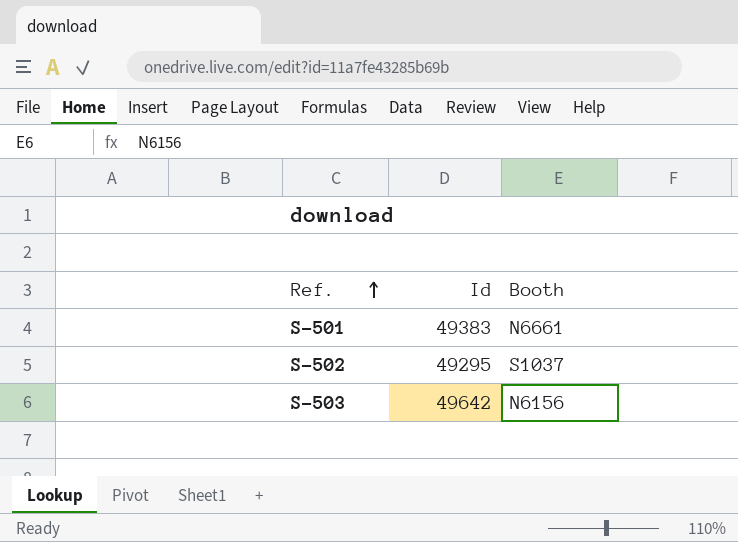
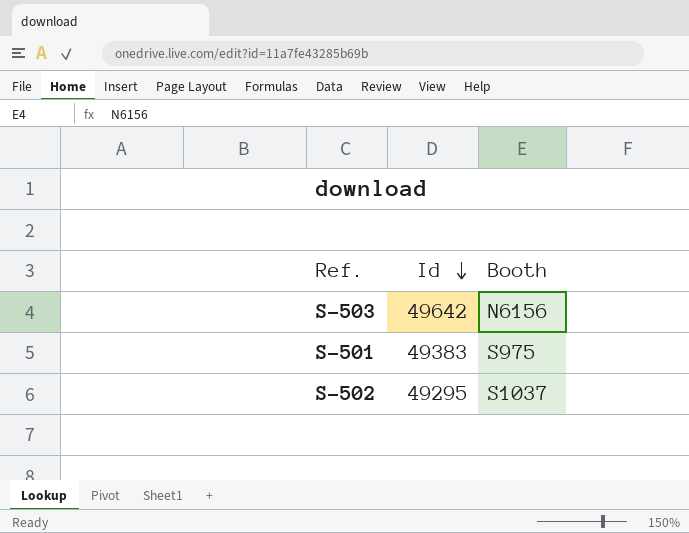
row order: Ref. ascending -> Id descending
S-501 | Booth: N6661 -> S975

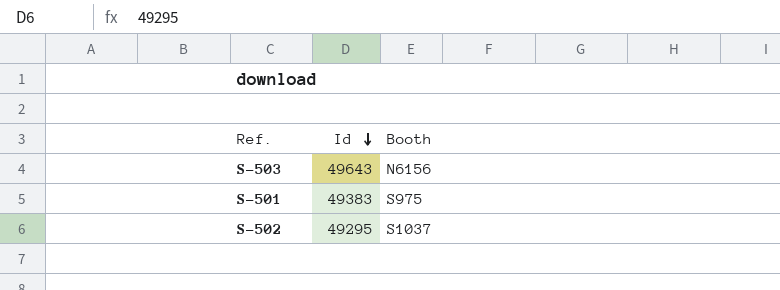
S-503 | Id: 49642 -> 49643

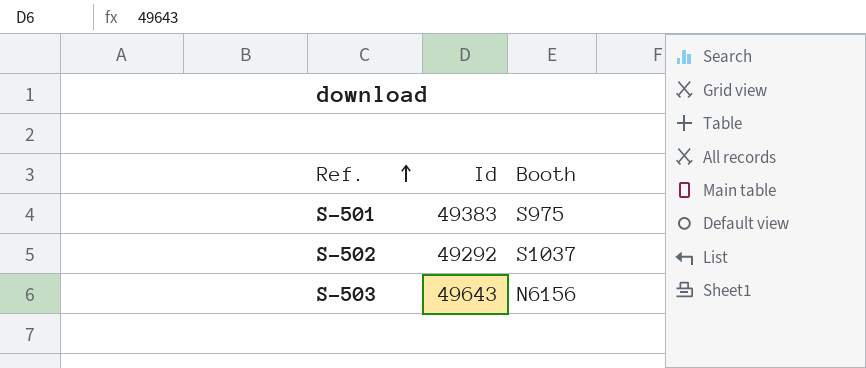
row order: Id descending -> Ref. ascending
S-502 | Id: 49295 -> 49292

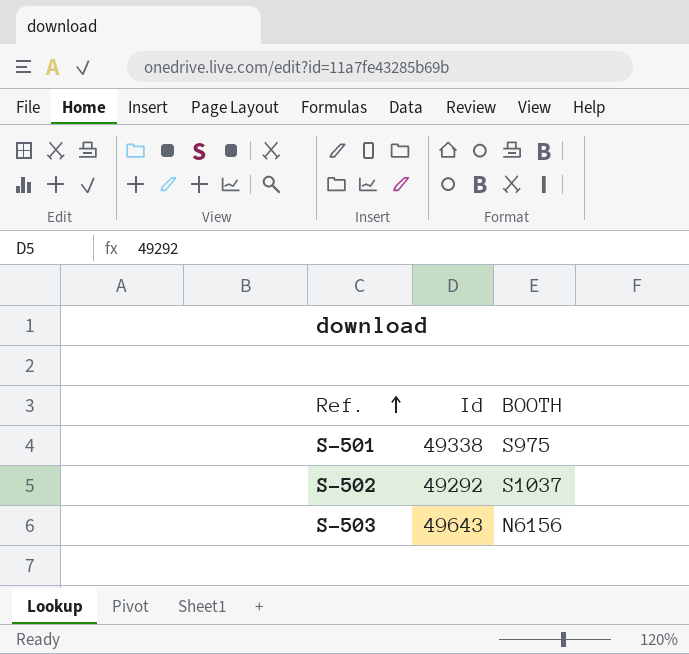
column name: Booth -> BOOTH
S-501 | Id: 49383 -> 49338

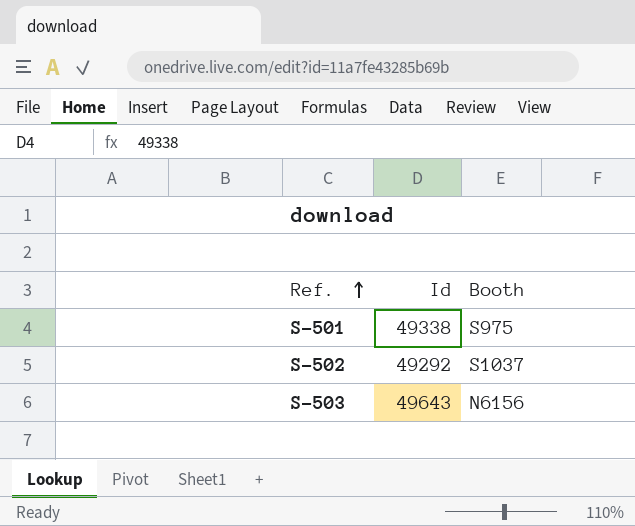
column name: BOOTH -> Booth

